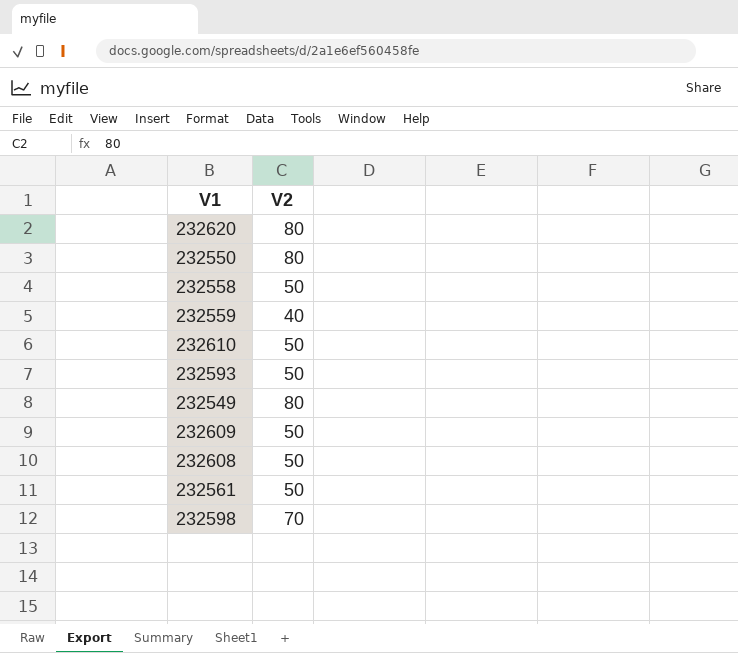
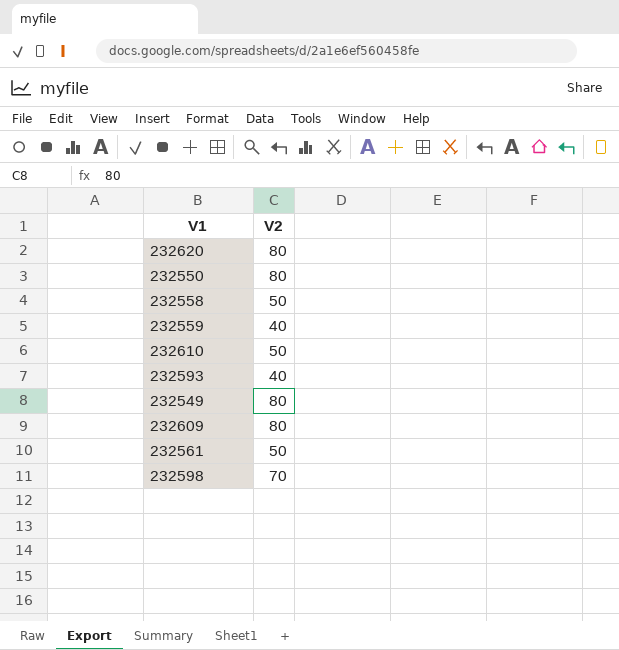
row 232608: 50 -> none
232593 | V2: 50 -> 40
232609 | V2: 50 -> 80

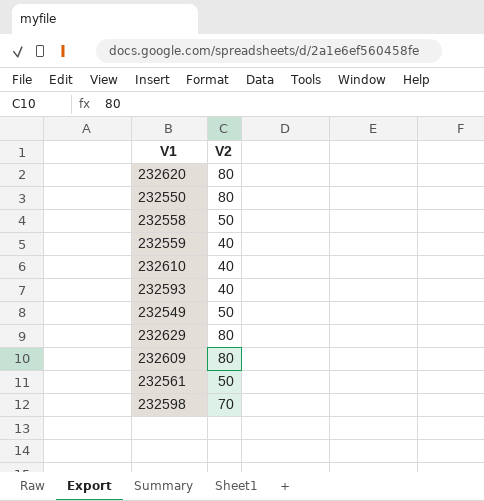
232610 | V2: 50 -> 40
232549 | V2: 80 -> 50
row 232629: none -> 80

